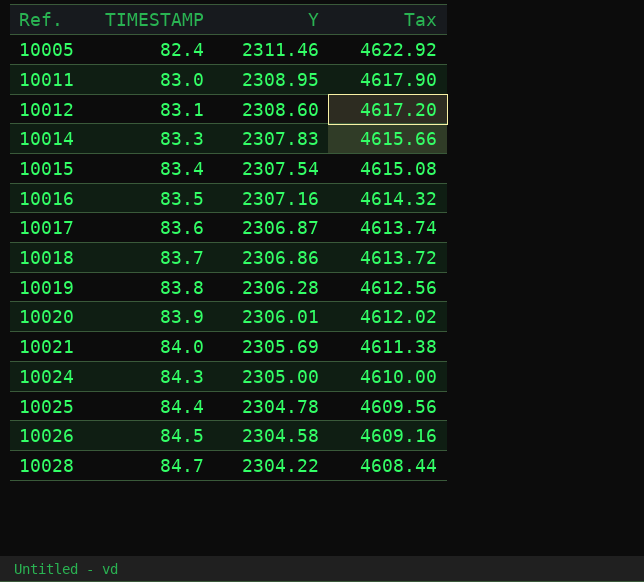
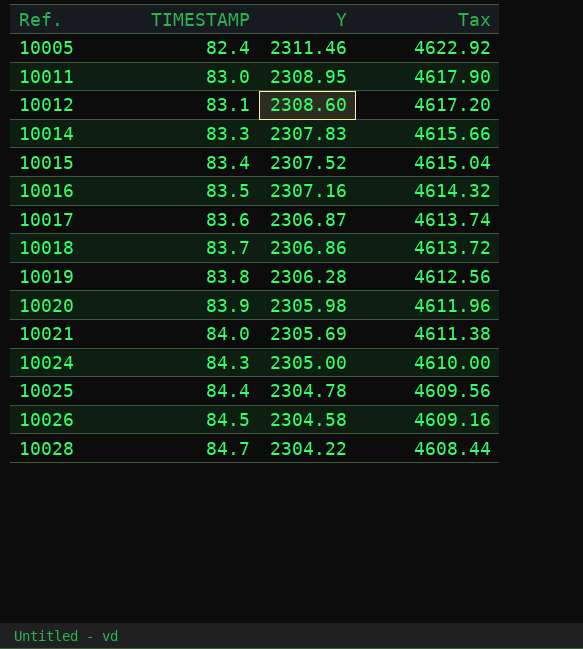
10015 | Y: 2307.54 -> 2307.52
10015 | Tax: 4615.08 -> 4615.04
10020 | Y: 2306.01 -> 2305.98
10020 | Tax: 4612.02 -> 4611.96

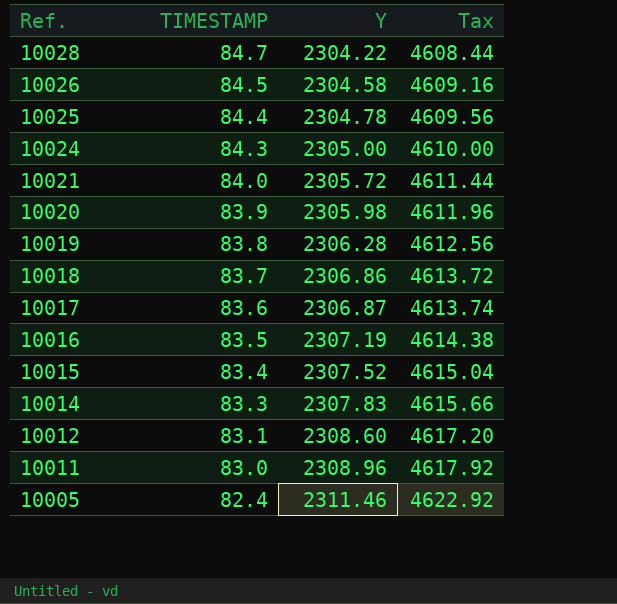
row order: Ref. ascending -> Ref. descending
10021 | Y: 2305.69 -> 2305.72
10021 | Tax: 4611.38 -> 4611.44
10016 | Y: 2307.16 -> 2307.19
10016 | Tax: 4614.32 -> 4614.38
10011 | Y: 2308.95 -> 2308.96
10011 | Tax: 4617.90 -> 4617.92

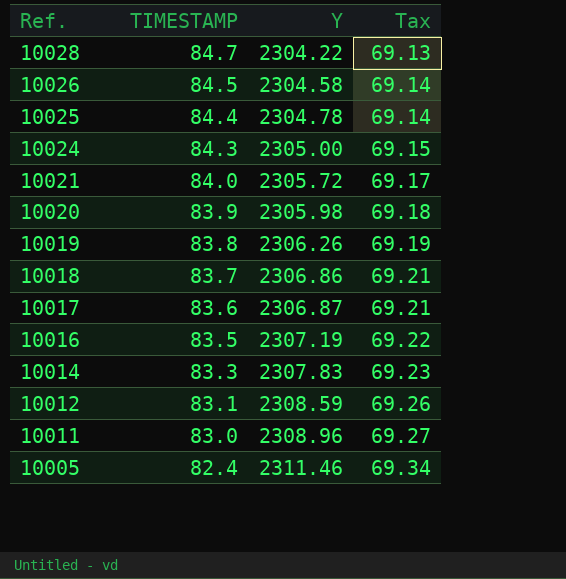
column Tax | formula: [Y] * 2 -> [Y] * 0.03
row 10015: 83.4 | 2307.52 | 4615.04 -> none
10019 | Y: 2306.28 -> 2306.26
10012 | Y: 2308.60 -> 2308.59

